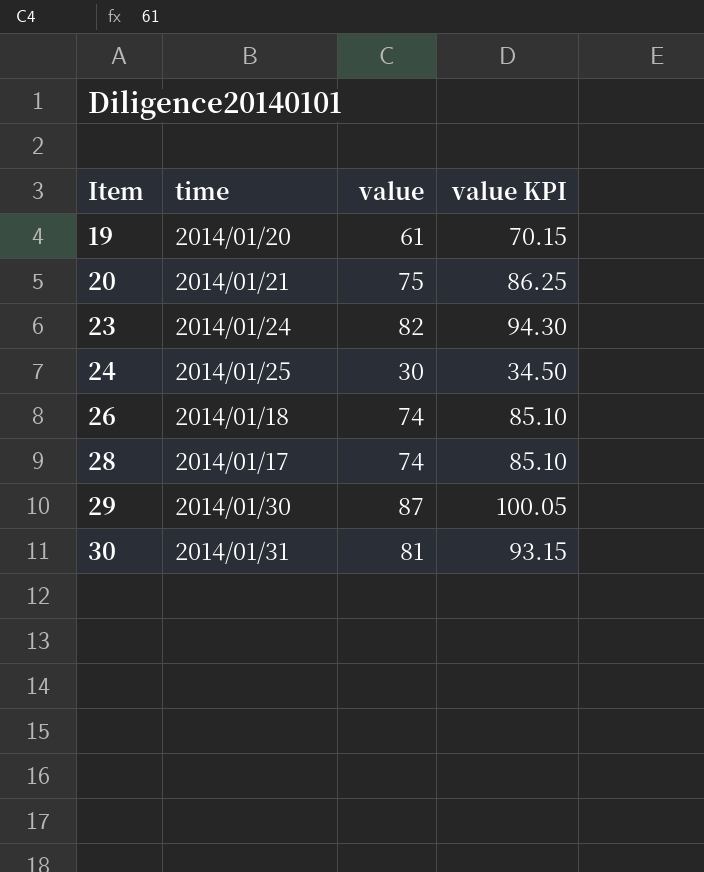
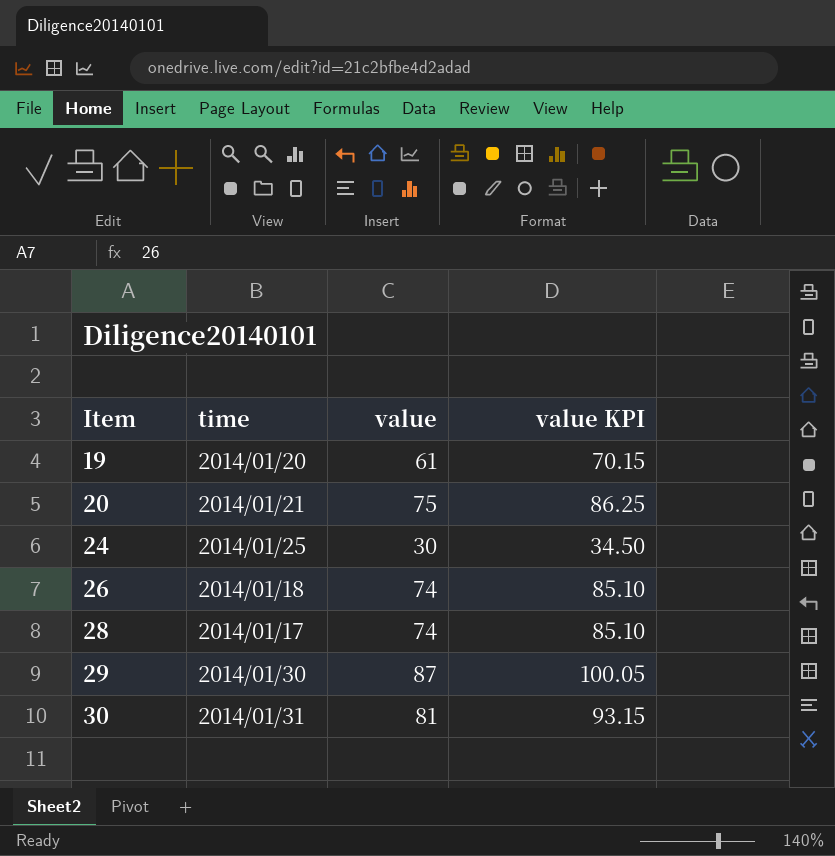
row 23: 2014/01/24 | 82 | 94.30 -> none

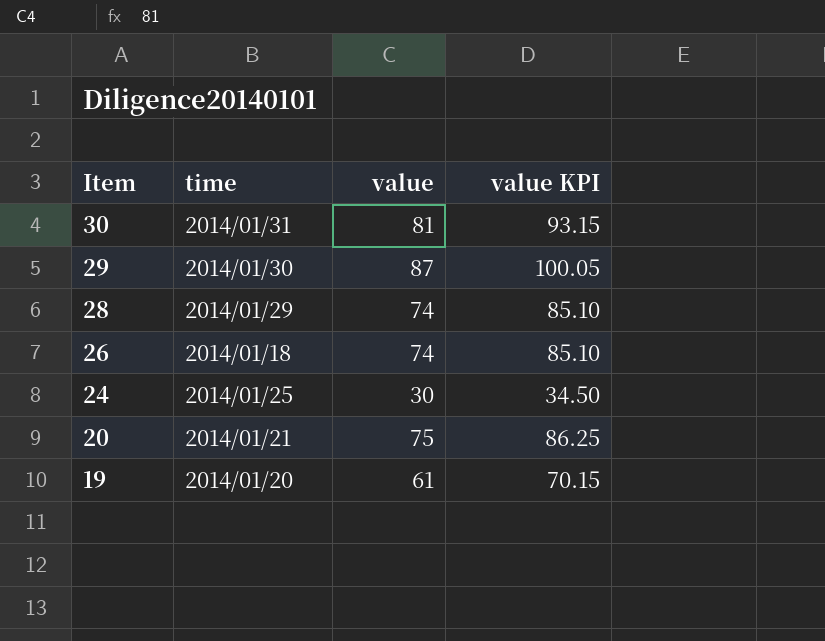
row order: Item ascending -> Item descending
28 | time: 2014/01/17 -> 2014/01/29

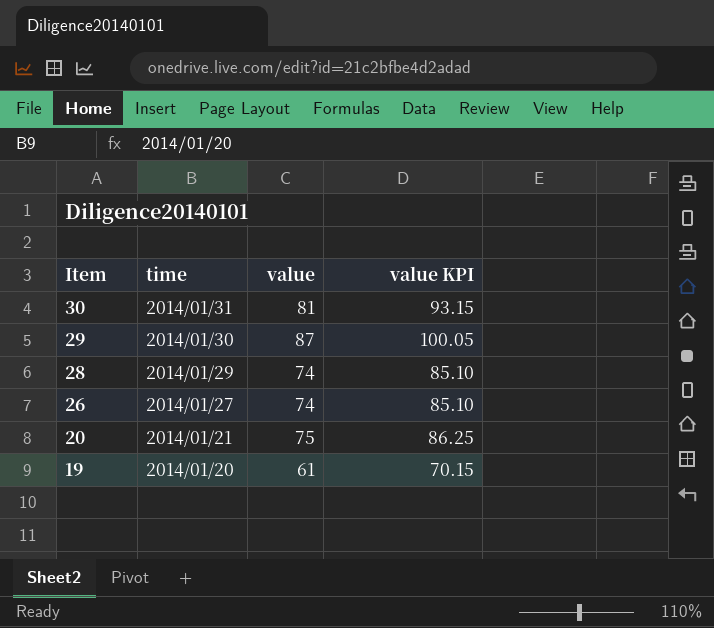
row 24: 2014/01/25 | 30 | 34.50 -> none
26 | time: 2014/01/18 -> 2014/01/27

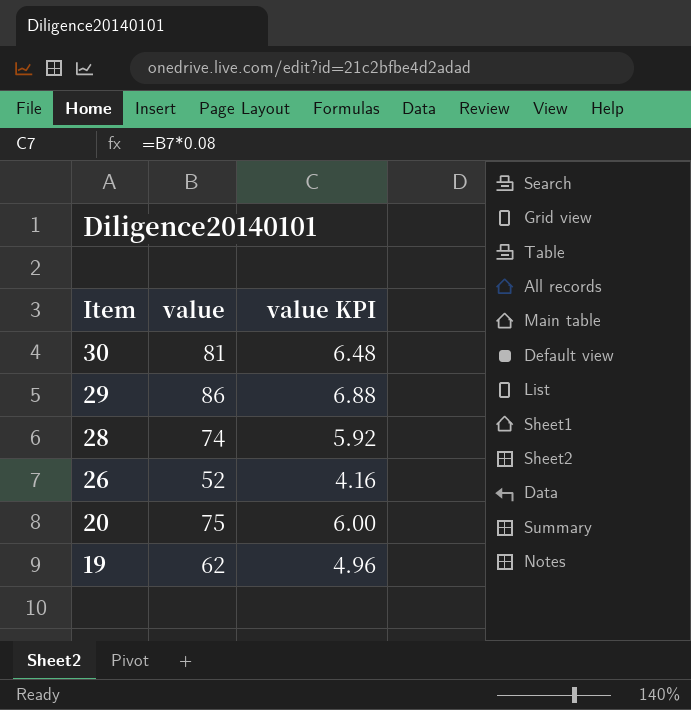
column time | position: 2 -> none
column value KPI | formula: [value] * 1.15 -> [value] * 0.08
29 | value: 87 -> 86
26 | value: 74 -> 52
19 | value: 61 -> 62

